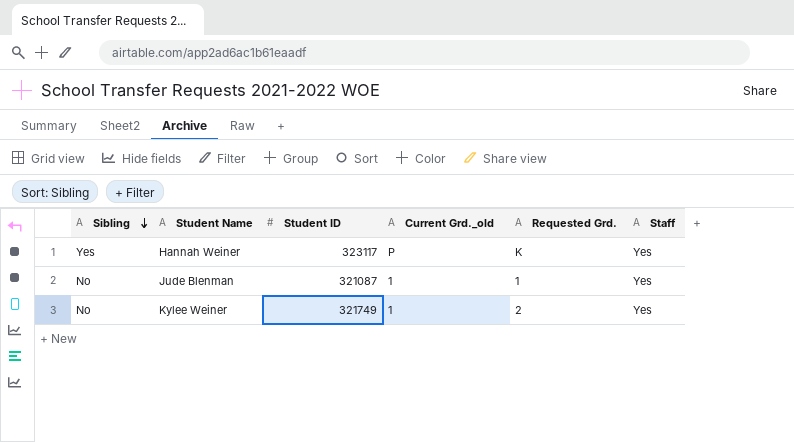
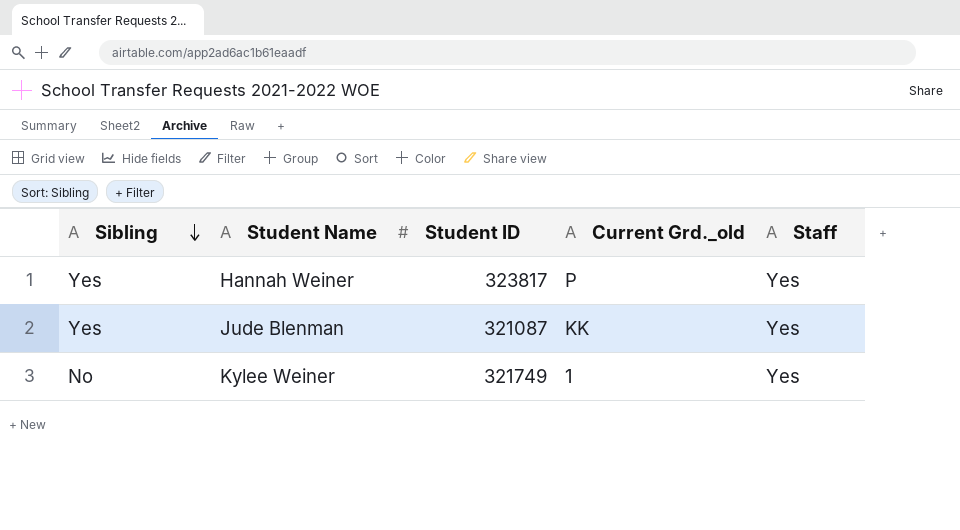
column Requested Grd. | position: 5 -> none
Hannah Weiner | Student ID: 323117 -> 323817
Jude Blenman | Sibling: No -> Yes
Jude Blenman | Current Grd._old: 1 -> KK

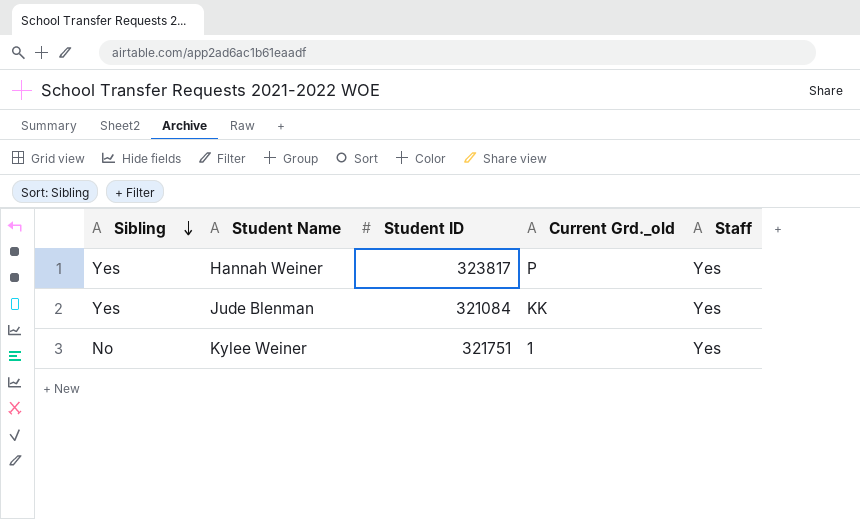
Jude Blenman | Student ID: 321087 -> 321084
Kylee Weiner | Student ID: 321749 -> 321751

